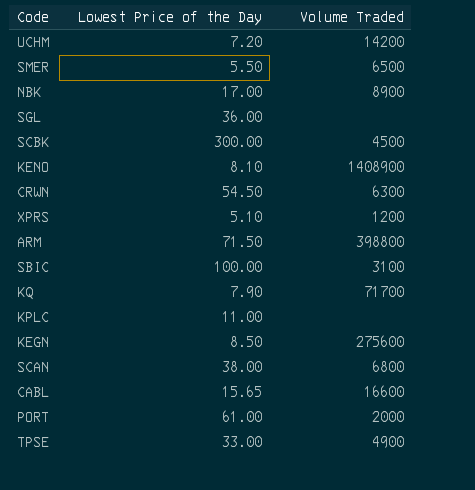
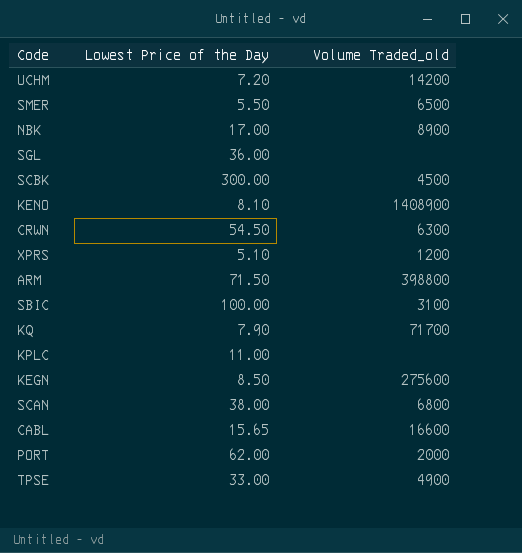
column name: Volume Traded -> Volume Traded_old
PORT | Lowest Price of the Day: 61.00 -> 62.00

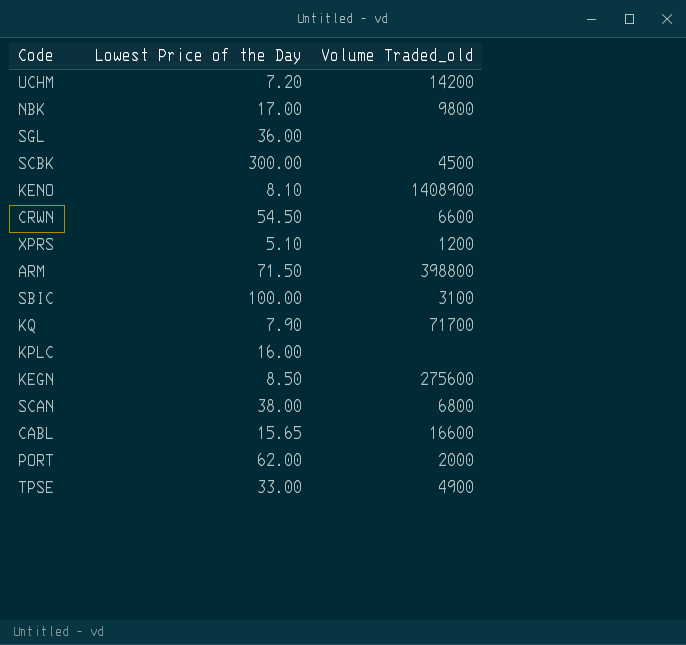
row SMER: 5.50 | 6500 -> none
NBK | Volume Traded_old: 8900 -> 9800
CRWN | Volume Traded_old: 6300 -> 6600
KPLC | Lowest Price of the Day: 11.00 -> 16.00

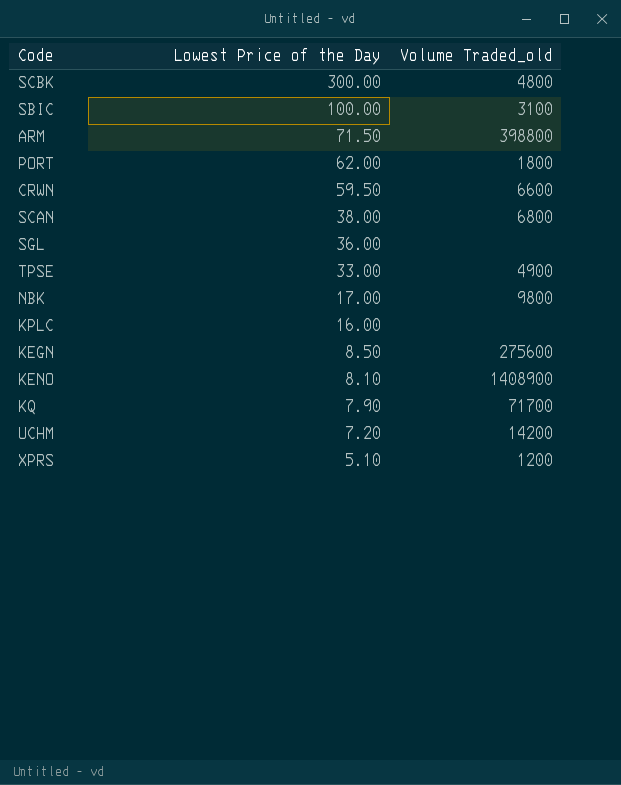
row order: none -> Lowest Price of the Day descending
row CABL: 15.65 | 16600 -> none
SCBK | Volume Traded_old: 4500 -> 4800
PORT | Volume Traded_old: 2000 -> 1800
CRWN | Lowest Price of the Day: 54.50 -> 59.50

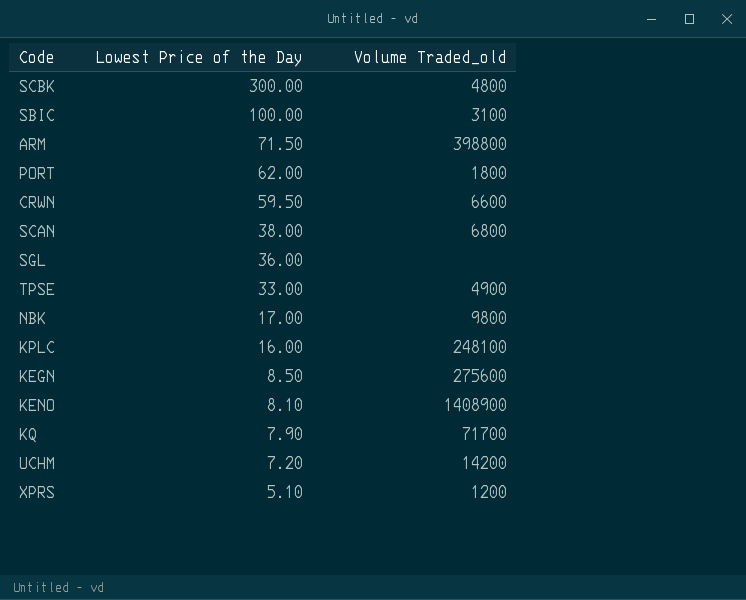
KPLC | Volume Traded_old: none -> 248100

